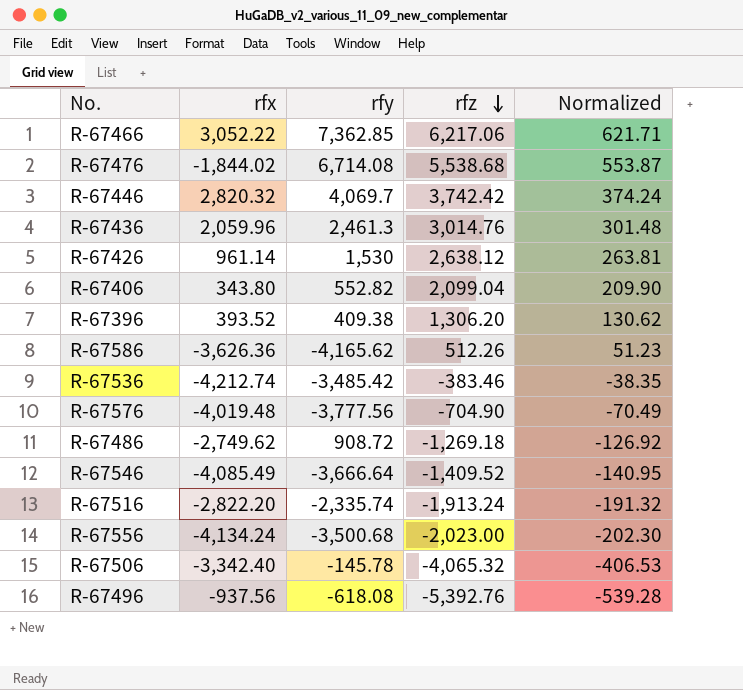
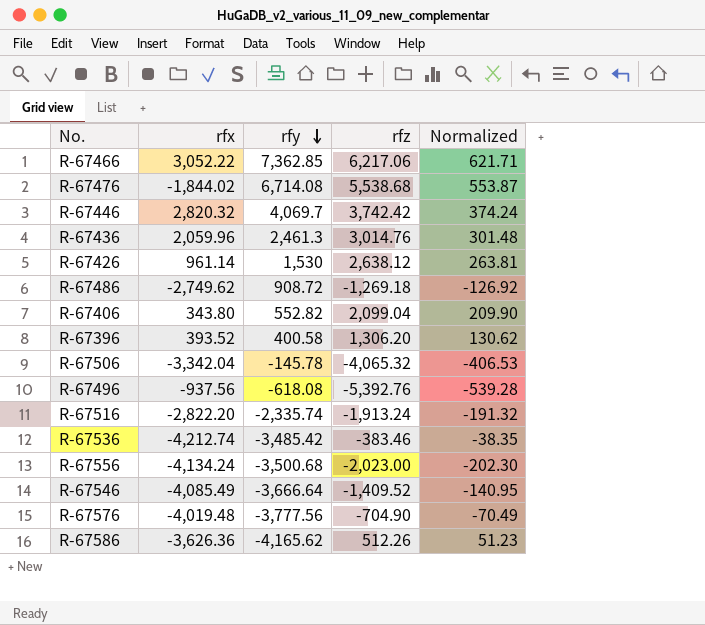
row order: rfz descending -> rfy descending
R-67396 | rfy: 409.38 -> 400.58
R-67506 | rfx: -3,342.40 -> -3,342.04

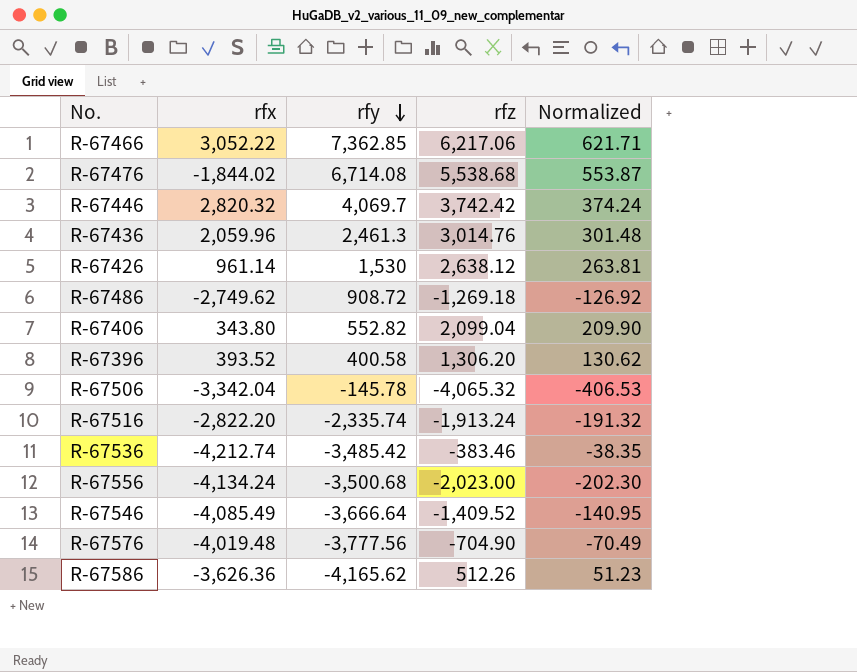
row R-67496: -937.56 | -618.08 | -5,392.76 | -539.28 -> none

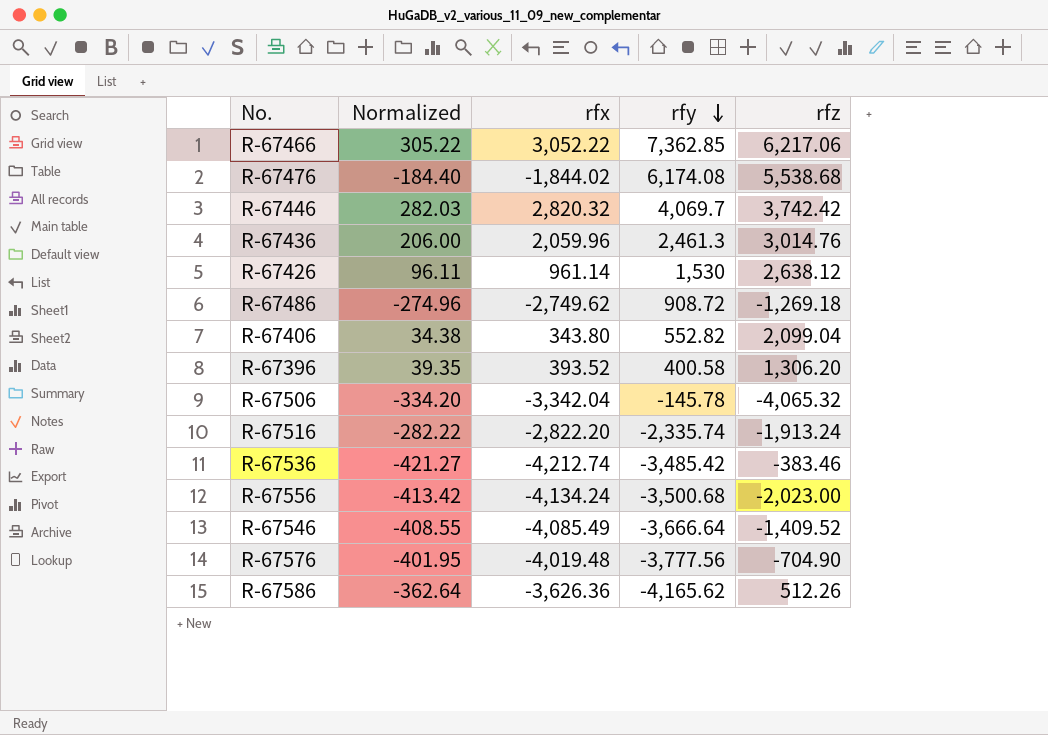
column Normalized | formula: [rfz] * 0.1 -> [rfx] * 0.1
column Normalized | position: 5 -> 2
R-67476 | rfy: 6,714.08 -> 6,174.08

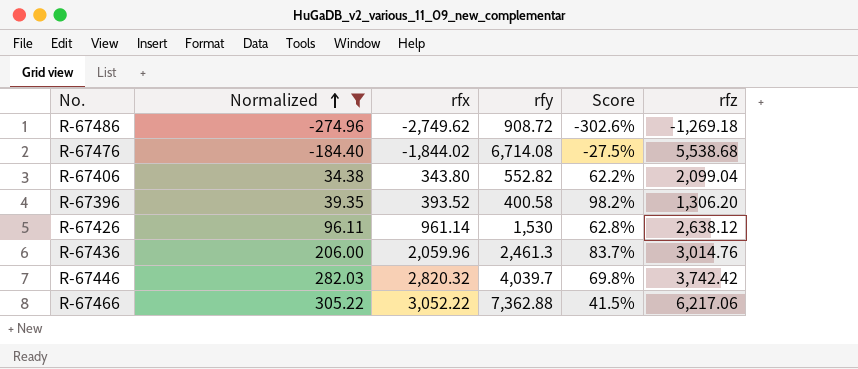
filter: none -> Normalized >= -274.96
row order: rfy descending -> Normalized ascending
column Score | formula: none -> [rfx] / [rfy]
R-67476 | rfy: 6,174.08 -> 6,714.08
R-67446 | rfy: 4,069.7 -> 4,039.7
R-67466 | rfy: 7,362.85 -> 7,362.88

